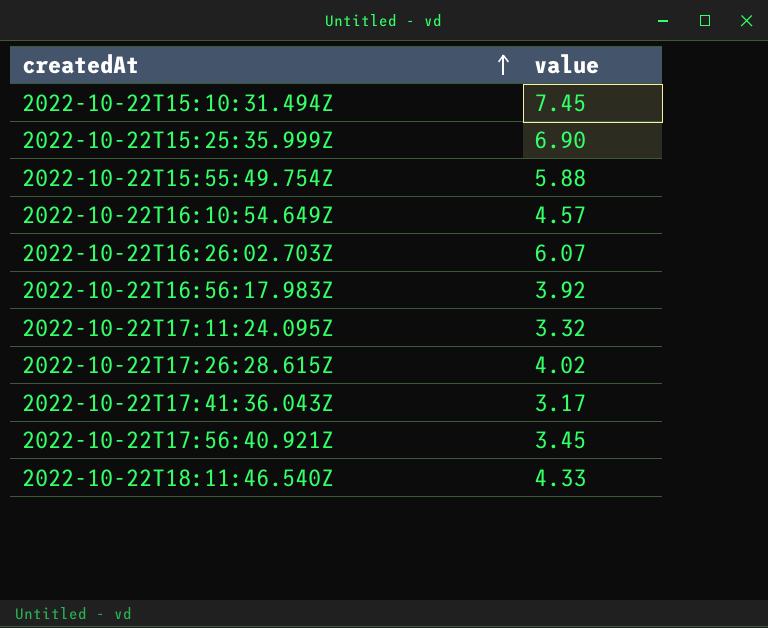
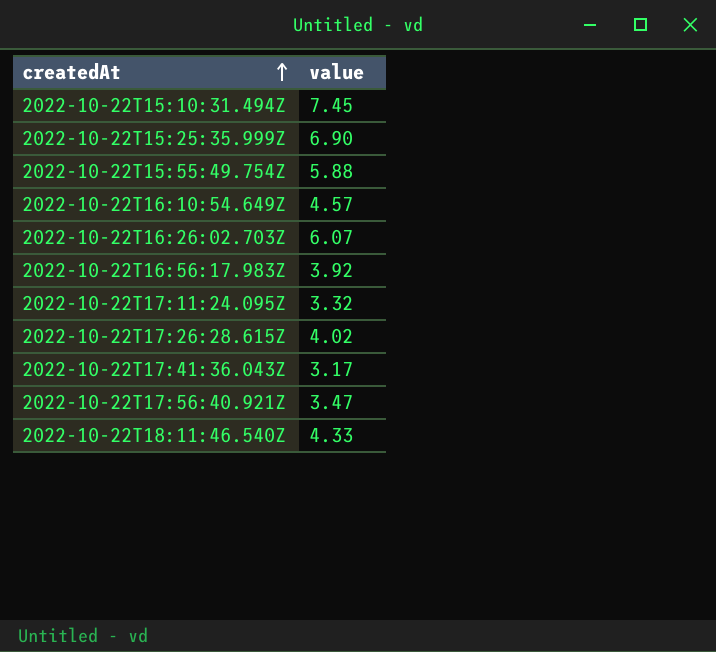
2022-10-22T17:56:40.921Z | value: 3.45 -> 3.47

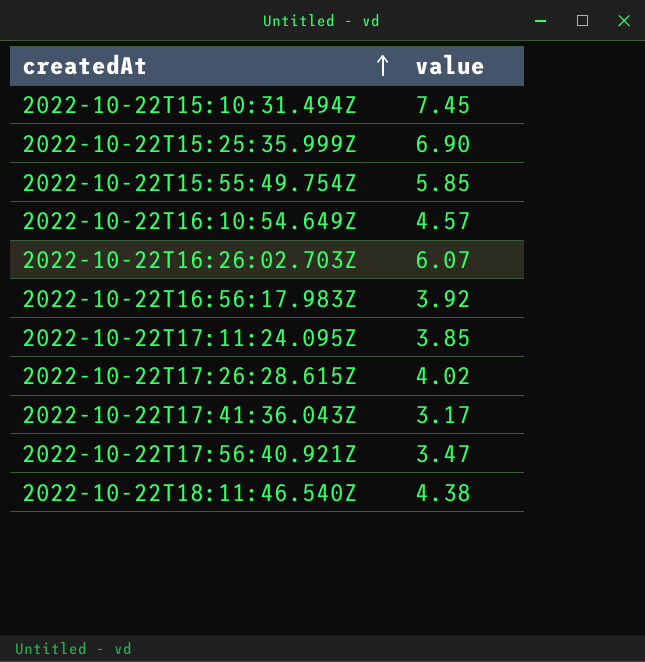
2022-10-22T15:55:49.754Z | value: 5.88 -> 5.85
2022-10-22T17:11:24.095Z | value: 3.32 -> 3.85
2022-10-22T18:11:46.540Z | value: 4.33 -> 4.38

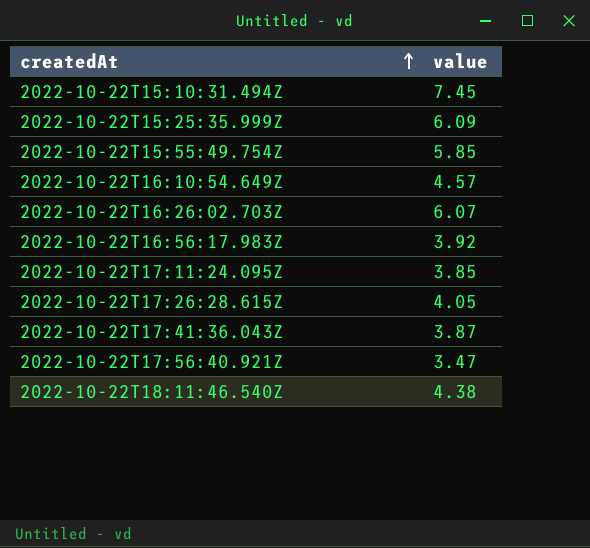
2022-10-22T15:25:35.999Z | value: 6.90 -> 6.09
2022-10-22T17:26:28.615Z | value: 4.02 -> 4.05
2022-10-22T17:41:36.043Z | value: 3.17 -> 3.87

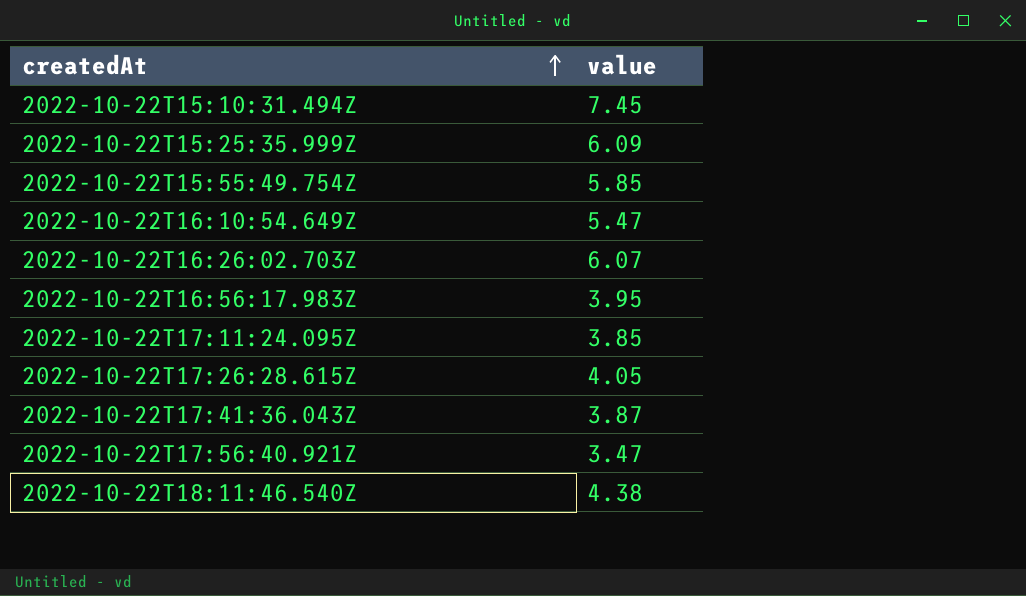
2022-10-22T16:10:54.649Z | value: 4.57 -> 5.47
2022-10-22T16:56:17.983Z | value: 3.92 -> 3.95

